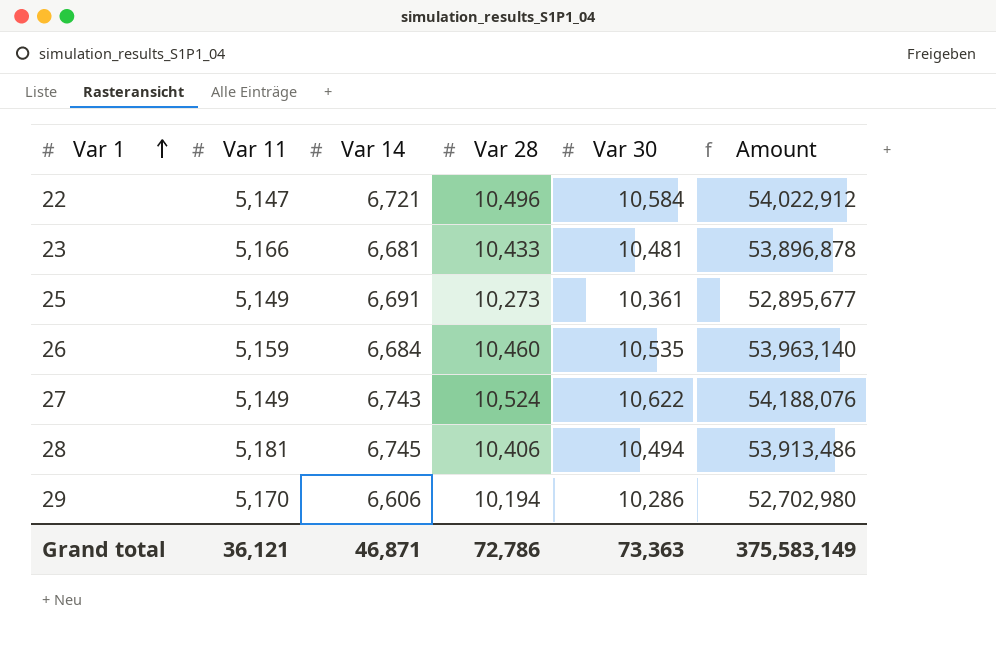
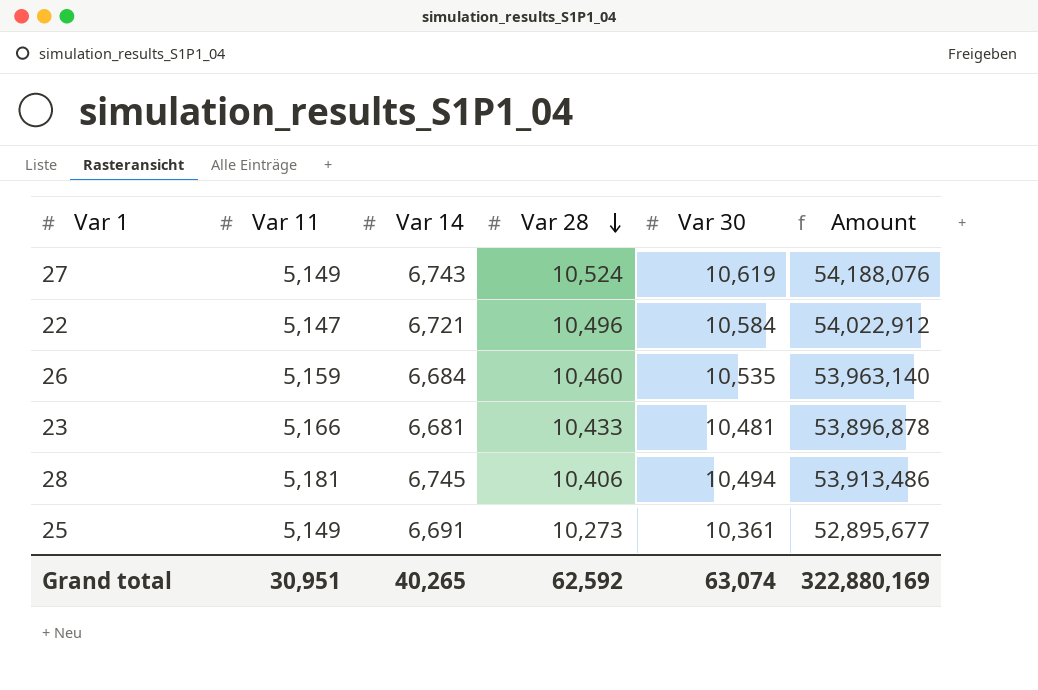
row order: Var 1 ascending -> Var 28 descending
row 29: 5,170 | 6,606 | 10,194 | 10,286 | 52,702,980 -> none
27 | Var 30: 10,622 -> 10,619
Grand total | Var 11: 36,121 -> 30,951
Grand total | Var 14: 46,871 -> 40,265
Grand total | Var 28: 72,786 -> 62,592
Grand total | Var 30: 73,363 -> 63,074
Grand total | Amount: 375,583,149 -> 322,880,169

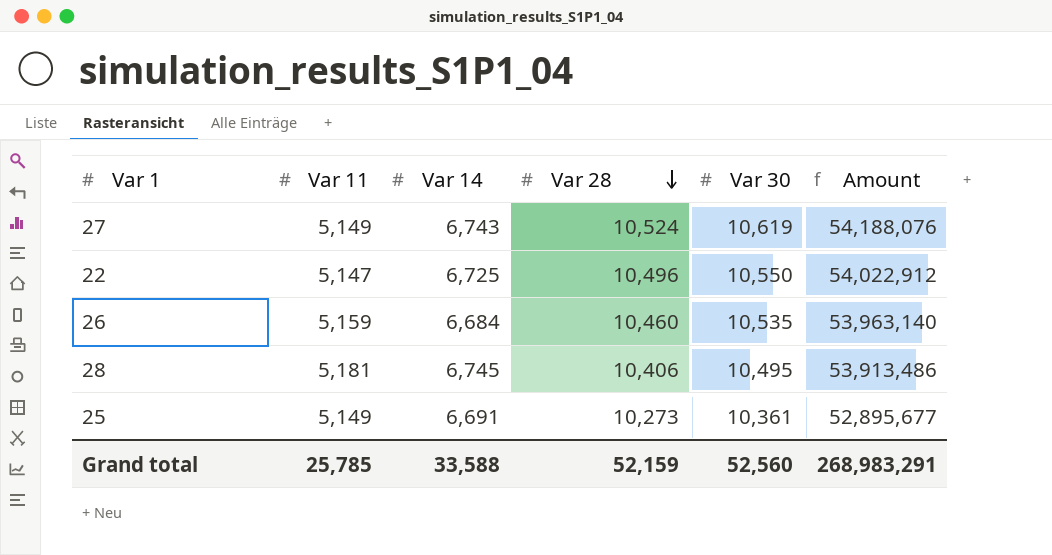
row 23: 5,166 | 6,681 | 10,433 | 10,481 | 53,896,878 -> none
22 | Var 14: 6,721 -> 6,725
22 | Var 30: 10,584 -> 10,550
28 | Var 30: 10,494 -> 10,495
Grand total | Var 11: 30,951 -> 25,785
Grand total | Var 14: 40,265 -> 33,588
Grand total | Var 28: 62,592 -> 52,159
Grand total | Var 30: 63,074 -> 52,560
Grand total | Amount: 322,880,169 -> 268,983,291

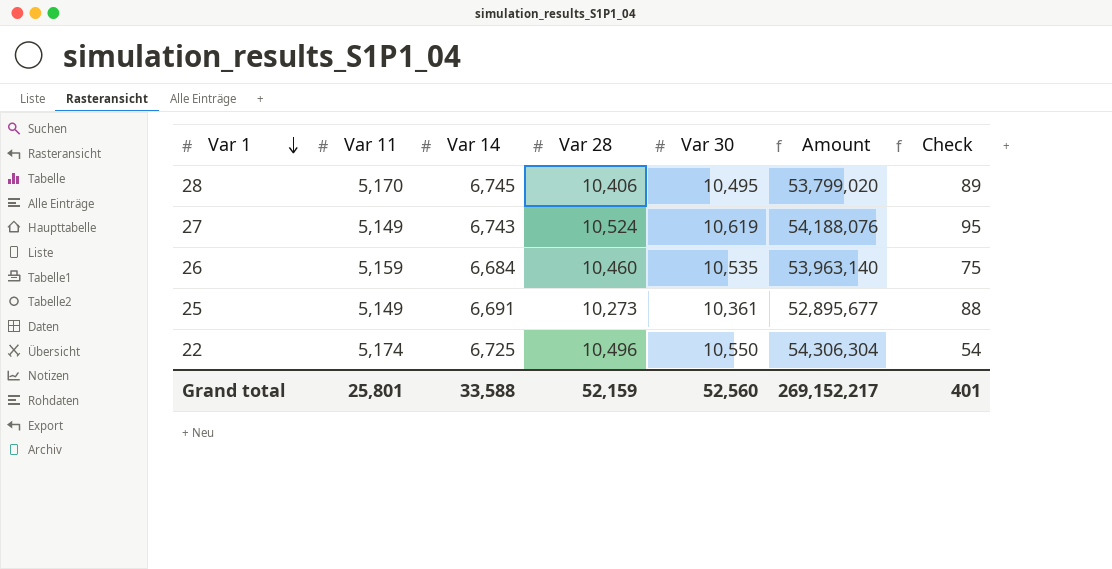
row order: Var 28 descending -> Var 1 descending
column Check | formula: none -> [Var 30] - [Var 28]
28 | Var 11: 5,181 -> 5,170
28 | Amount: 53,913,486 -> 53,799,020
22 | Var 11: 5,147 -> 5,174
22 | Amount: 54,022,912 -> 54,306,304
Grand total | Var 11: 25,785 -> 25,801
Grand total | Amount: 268,983,291 -> 269,152,217

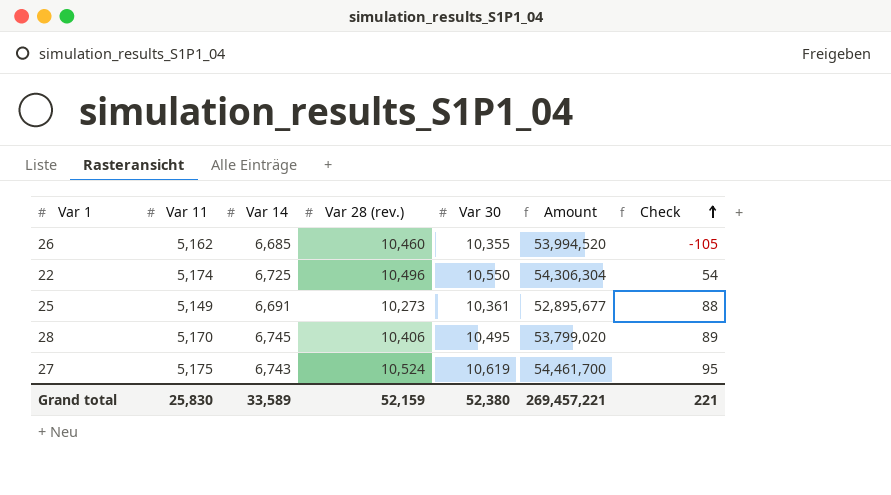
row order: Var 1 descending -> Check ascending
column name: Var 28 -> Var 28 (rev.)
26 | Var 11: 5,159 -> 5,162
26 | Var 14: 6,684 -> 6,685
26 | Var 30: 10,535 -> 10,355
26 | Amount: 53,963,140 -> 53,994,520
26 | Check: 75 -> -105
27 | Var 11: 5,149 -> 5,175
27 | Amount: 54,188,076 -> 54,461,700
Grand total | Var 11: 25,801 -> 25,830
Grand total | Var 14: 33,588 -> 33,589
Grand total | Var 30: 52,560 -> 52,380
Grand total | Amount: 269,152,217 -> 269,457,221
Grand total | Check: 401 -> 221

